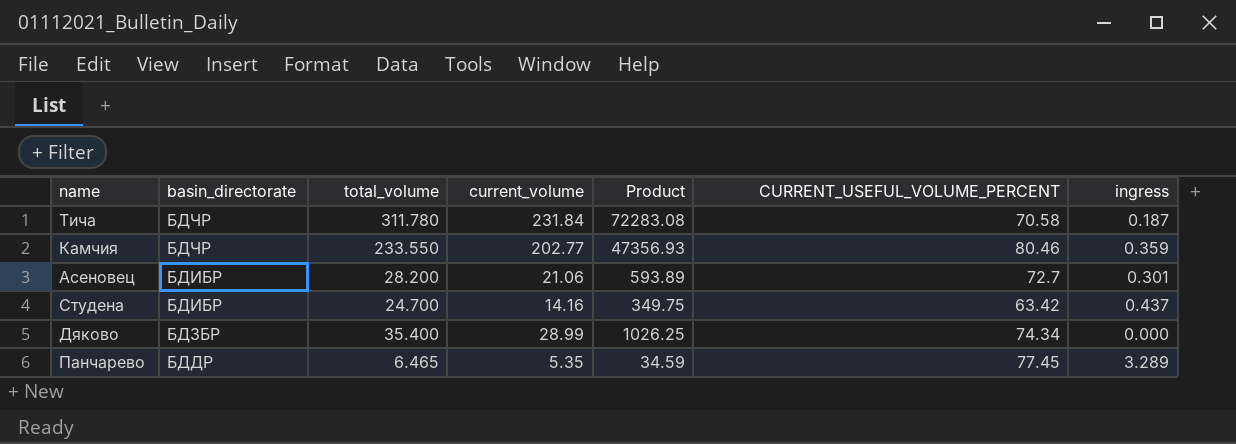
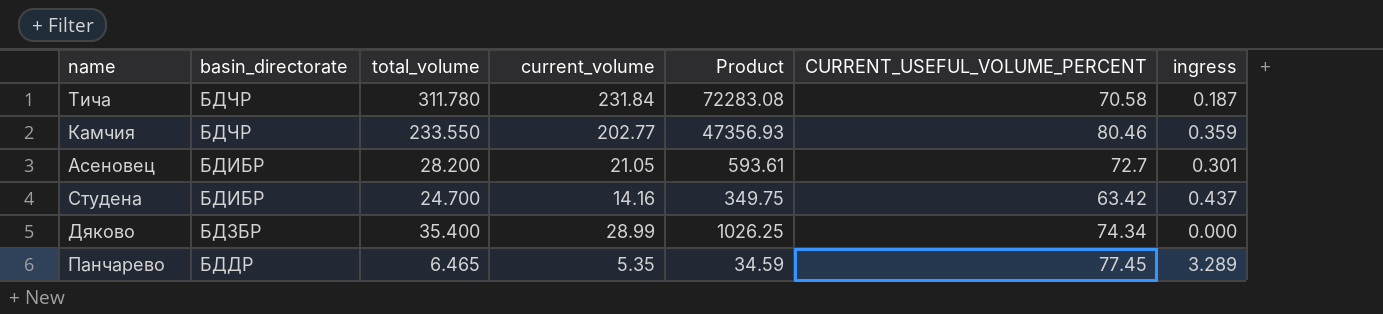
Асеновец | current_volume: 21.06 -> 21.05
Асеновец | Product: 593.89 -> 593.61

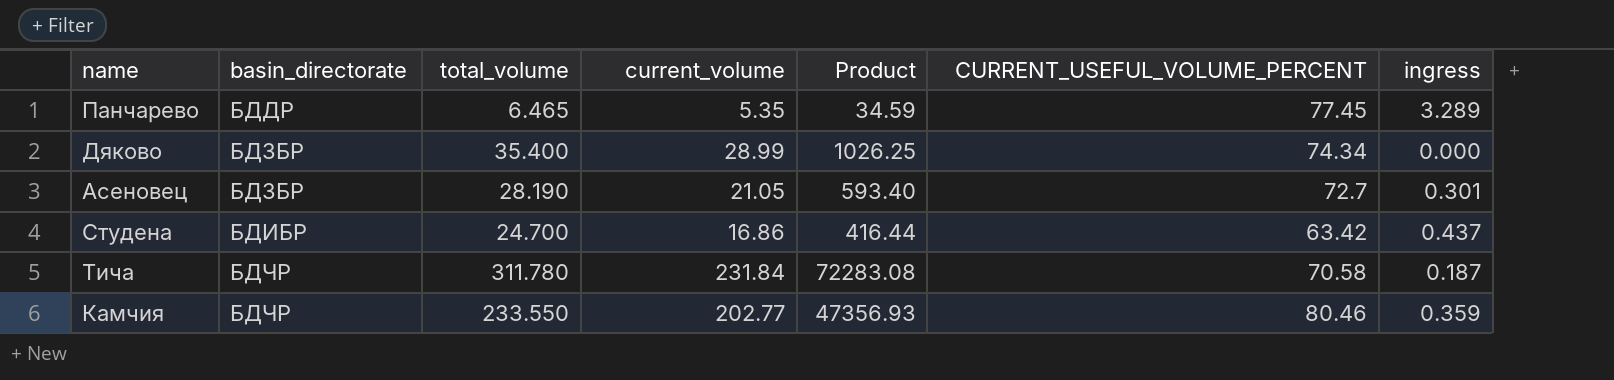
row order: basin_directorate descending -> basin_directorate ascending
Асеновец | basin_directorate: БДИБР -> БДЗБР
Асеновец | total_volume: 28.200 -> 28.190
Асеновец | Product: 593.61 -> 593.40
Студена | current_volume: 14.16 -> 16.86
Студена | Product: 349.75 -> 416.44

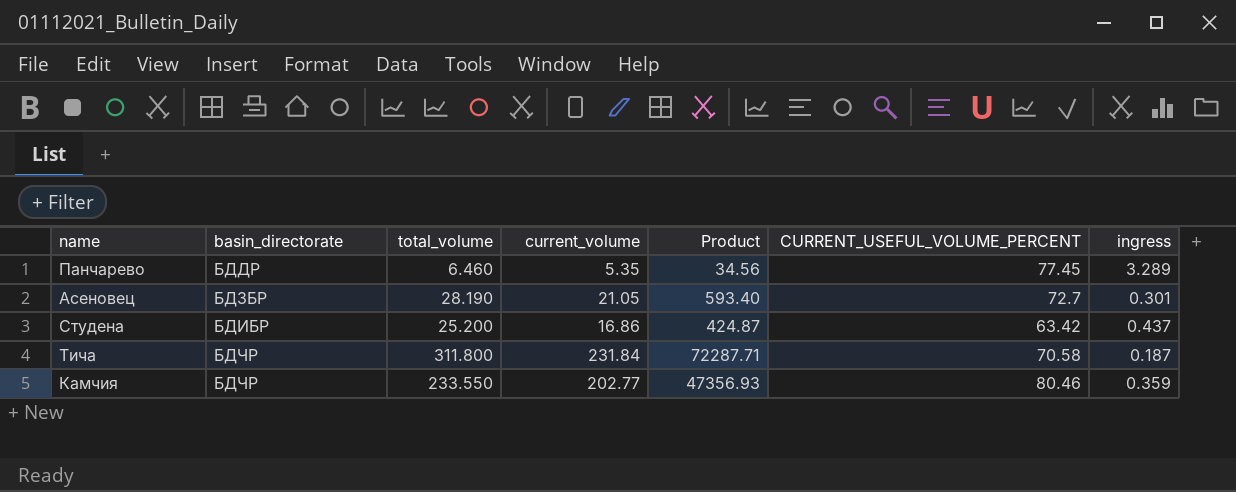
row Дяково: БДЗБР | 35.400 | 28.99 | 1026.25 | 74.34 | 0.000 -> none
Панчарево | total_volume: 6.465 -> 6.460
Панчарево | Product: 34.59 -> 34.56
Студена | total_volume: 24.700 -> 25.200
Студена | Product: 416.44 -> 424.87
Тича | total_volume: 311.780 -> 311.800
Тича | Product: 72283.08 -> 72287.71

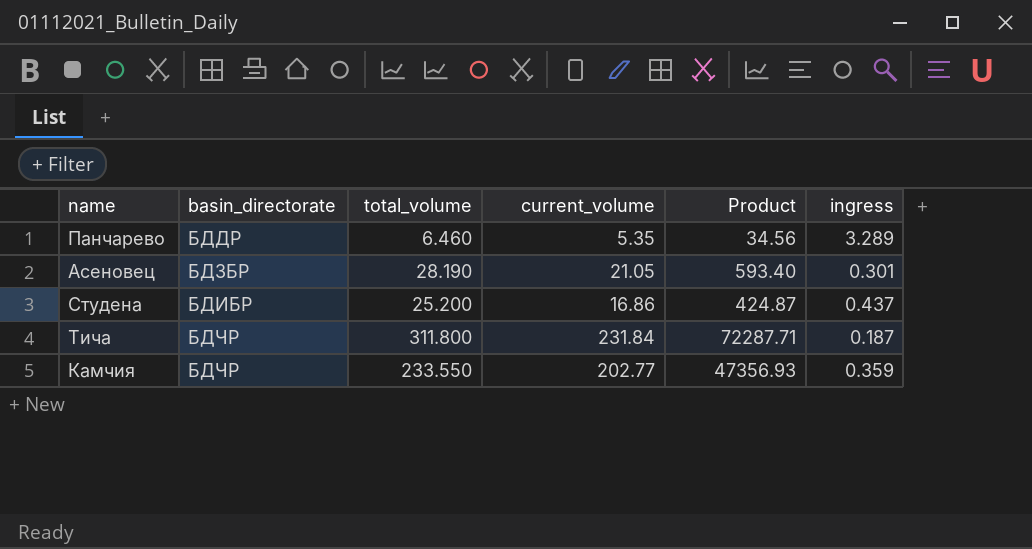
column CURRENT_USEFUL_VOLUME_PERCENT | position: 6 -> none

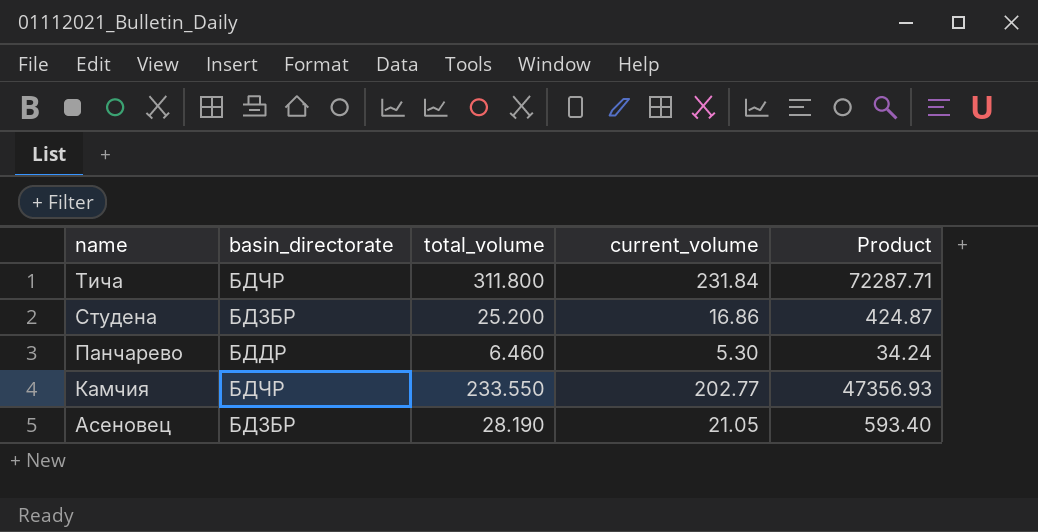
row order: basin_directorate ascending -> name descending
column ingress | position: 6 -> none
Студена | basin_directorate: БДИБР -> БДЗБР
Панчарево | current_volume: 5.35 -> 5.30
Панчарево | Product: 34.56 -> 34.24

